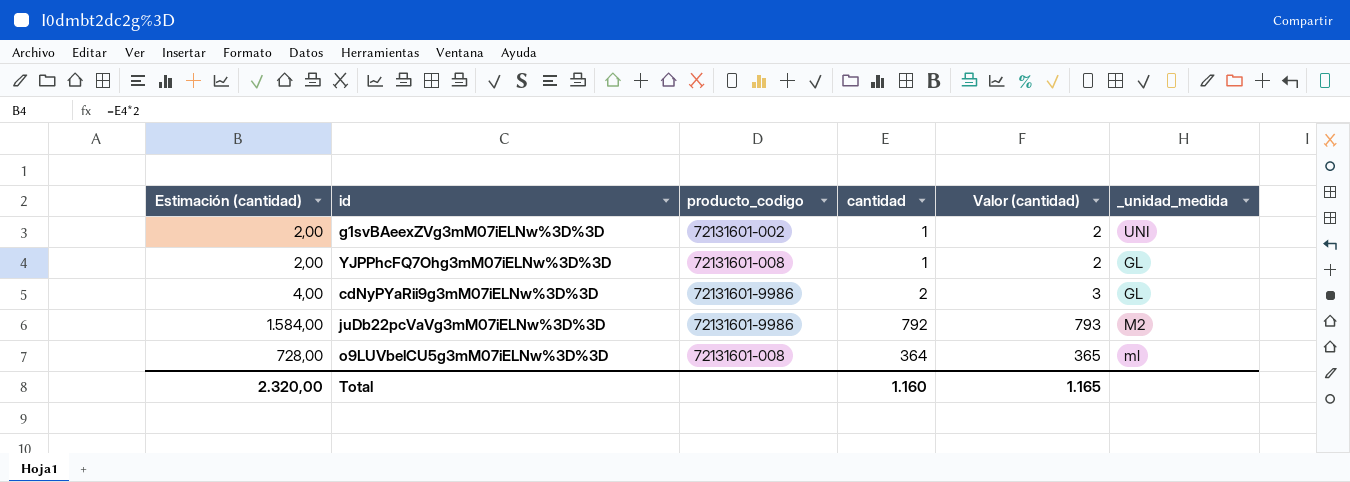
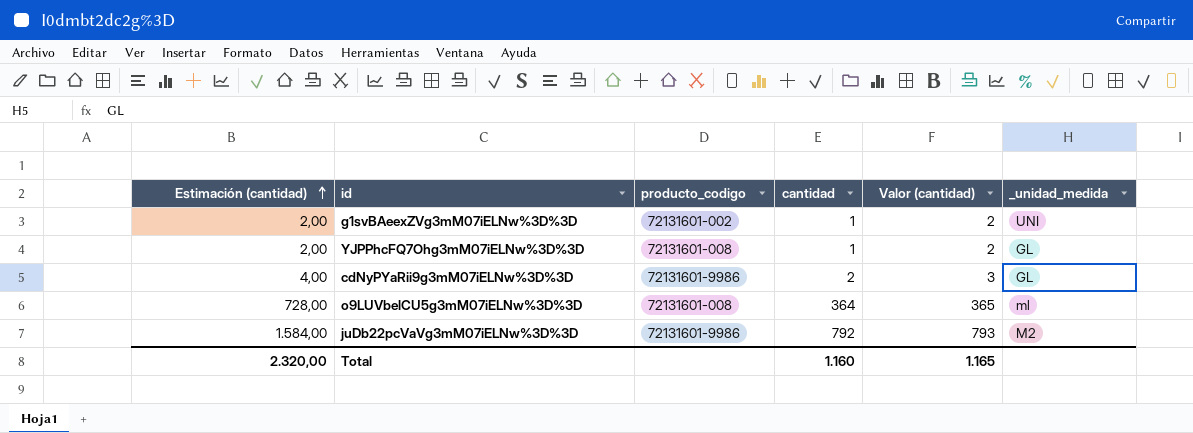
row order: none -> Estimación (cantidad) ascending

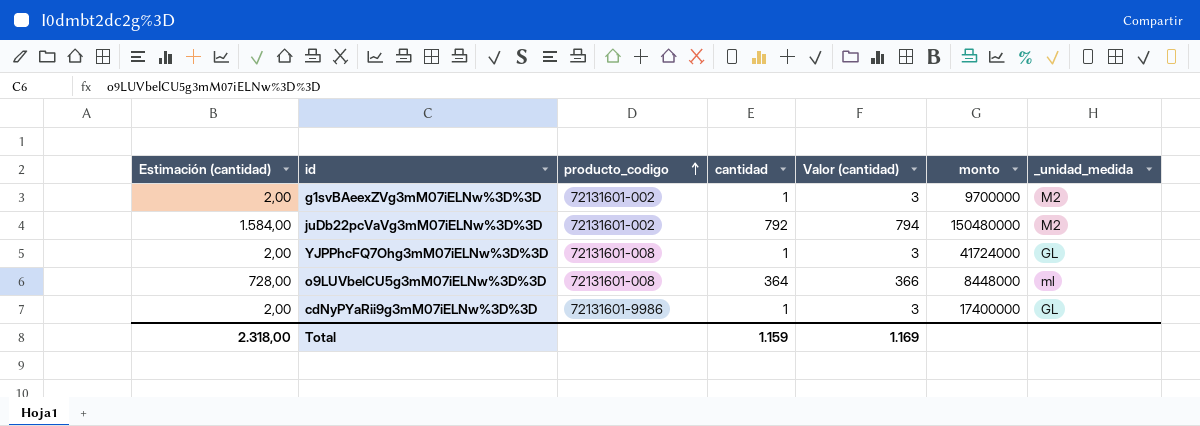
row order: Estimación (cantidad) ascending -> producto_codigo ascending
column Valor (cantidad) | formula: [cantidad] + 1 -> [cantidad] + 2
column monto | position: none -> 6
g1svBAeexZVg3mM07iELNw%3D%3D | _unidad_medida: UNI -> M2
juDb22pcVaVg3mM07iELNw%3D%3D | producto_codigo: 72131601-9986 -> 72131601-002
cdNyPYaRii9g3mM07iELNw%3D%3D | Estimación (cantidad): 4,00 -> 2,00
cdNyPYaRii9g3mM07iELNw%3D%3D | cantidad: 2 -> 1
Total | Estimación (cantidad): 2.320,00 -> 2.318,00
Total | cantidad: 1.160 -> 1.159
Total | Valor (cantidad): 1.165 -> 1.169

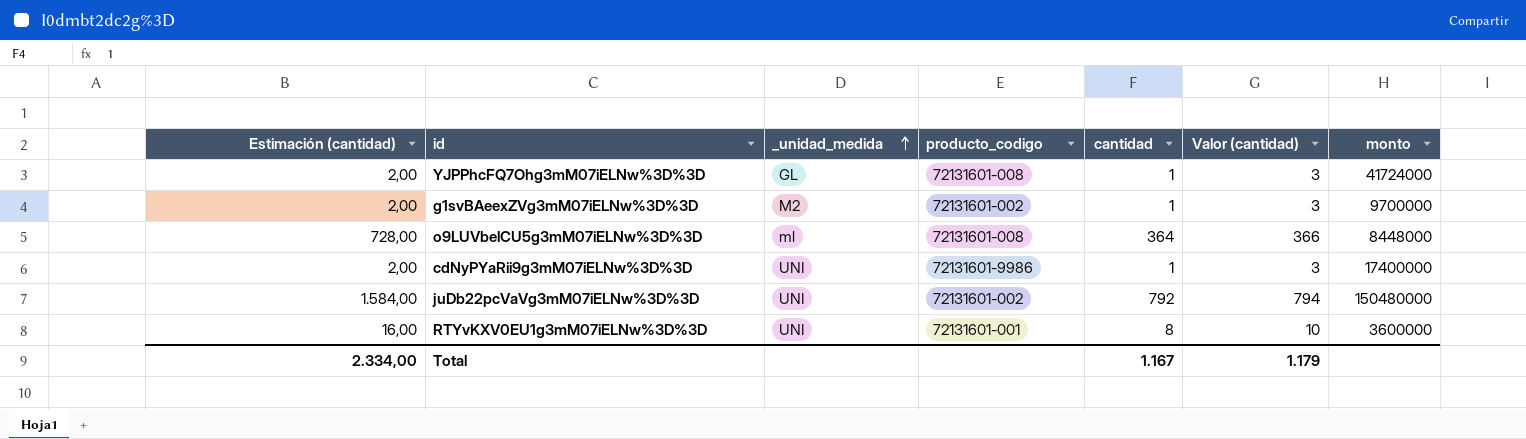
row order: producto_codigo ascending -> _unidad_medida ascending
column _unidad_medida | position: 7 -> 3
cdNyPYaRii9g3mM07iELNw%3D%3D | _unidad_medida: GL -> UNI
juDb22pcVaVg3mM07iELNw%3D%3D | _unidad_medida: M2 -> UNI
row RTYvKXV0EU1g3mM07iELNw%3D%3D: none -> 16,00 | UNI | 72131601-001 | 8 | 10 | 3600000
Total | Estimación (cantidad): 2.318,00 -> 2.334,00
Total | cantidad: 1.159 -> 1.167
Total | Valor (cantidad): 1.169 -> 1.179

